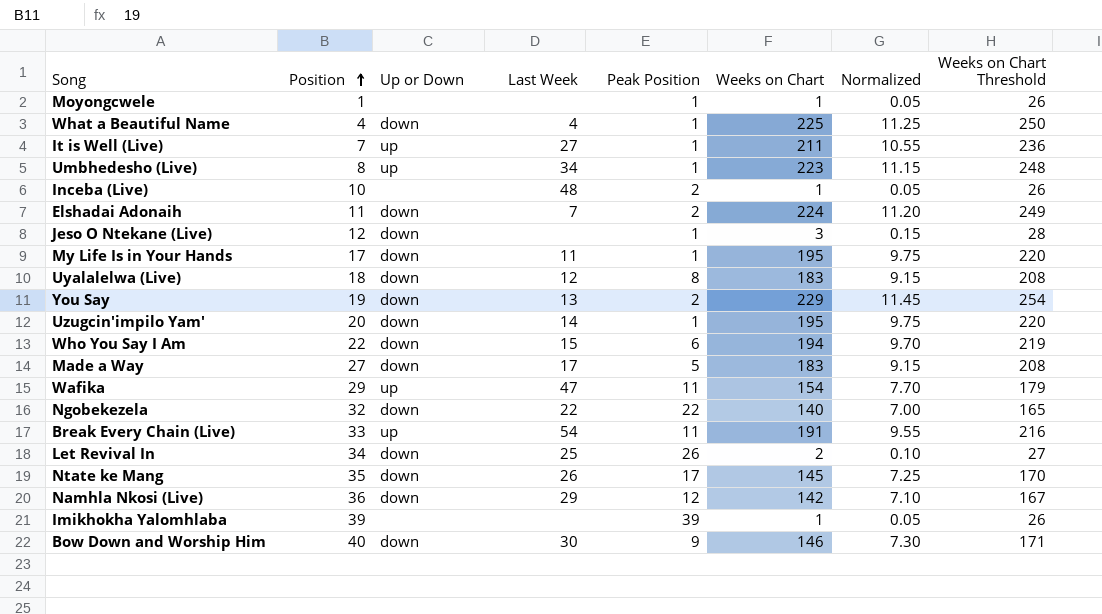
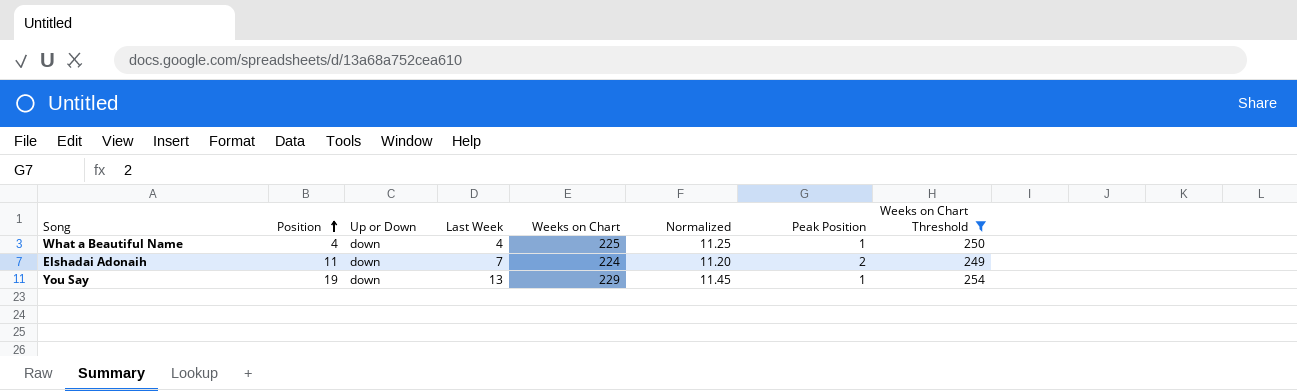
filter: none -> Weeks on Chart Threshold >= 249
column Peak Position | position: 5 -> 7
You Say | Peak Position: 2 -> 1

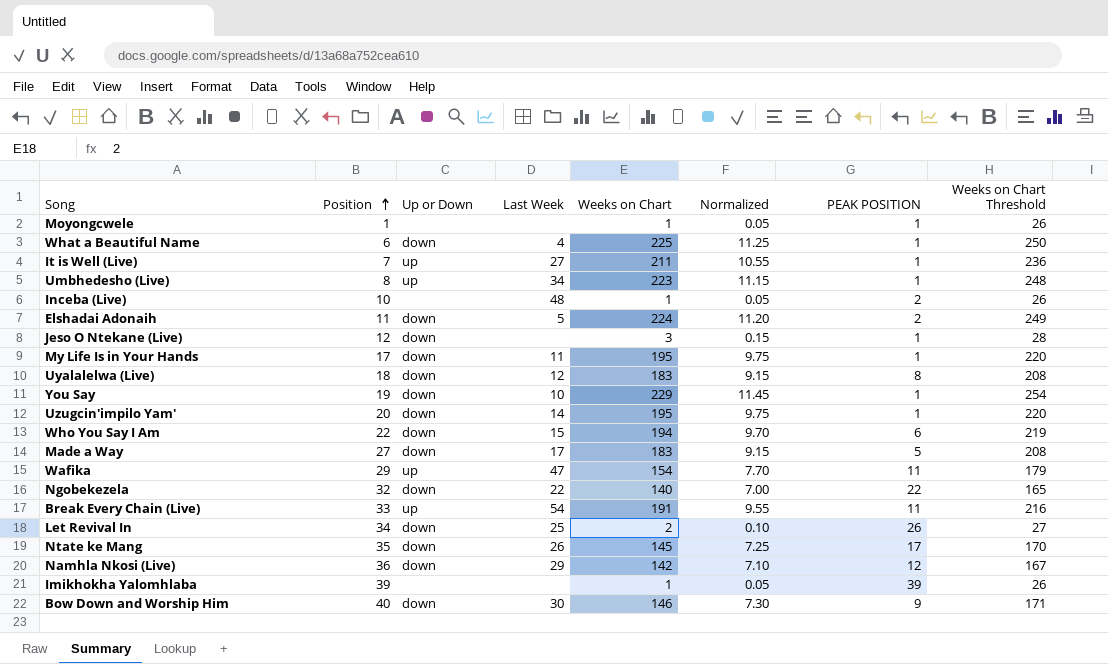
filter: Weeks on Chart Threshold >= 249 -> none
column name: Peak Position -> PEAK POSITION
What a Beautiful Name | Position: 4 -> 6
Elshadai Adonaih | Last Week: 7 -> 5
You Say | Last Week: 13 -> 10

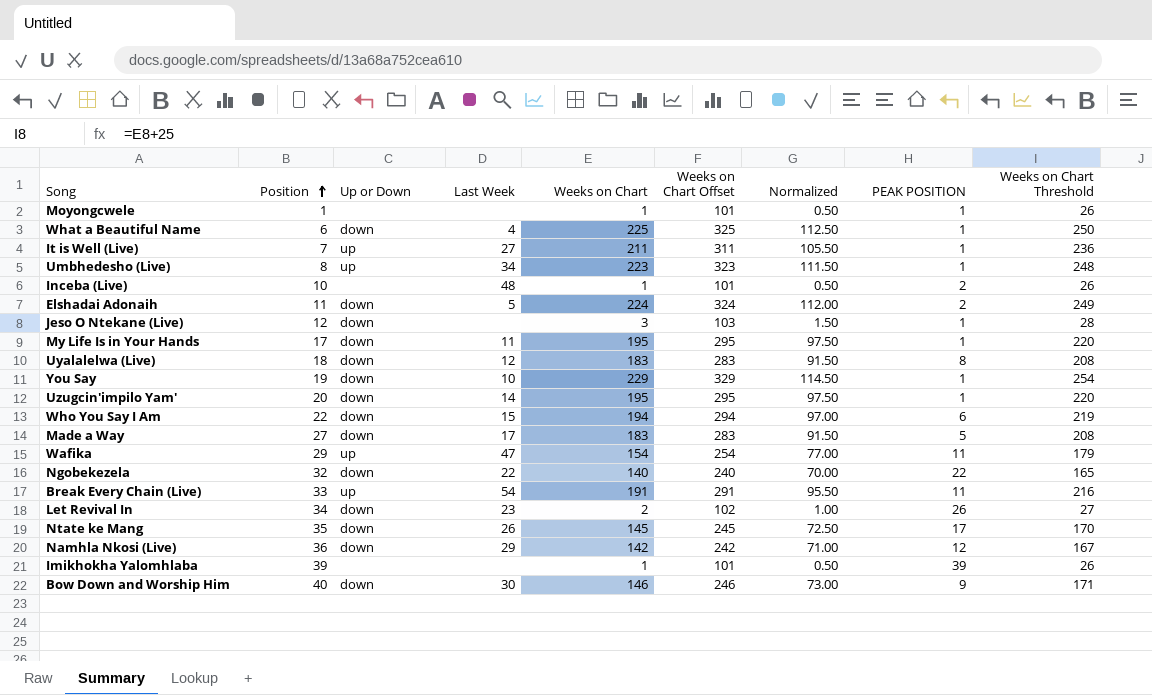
column Weeks on Chart Offset | formula: none -> [Weeks on Chart] + 100
column Normalized | formula: [Weeks on Chart] * 0.05 -> [Weeks on Chart] * 0.5
Let Revival In | Last Week: 25 -> 23

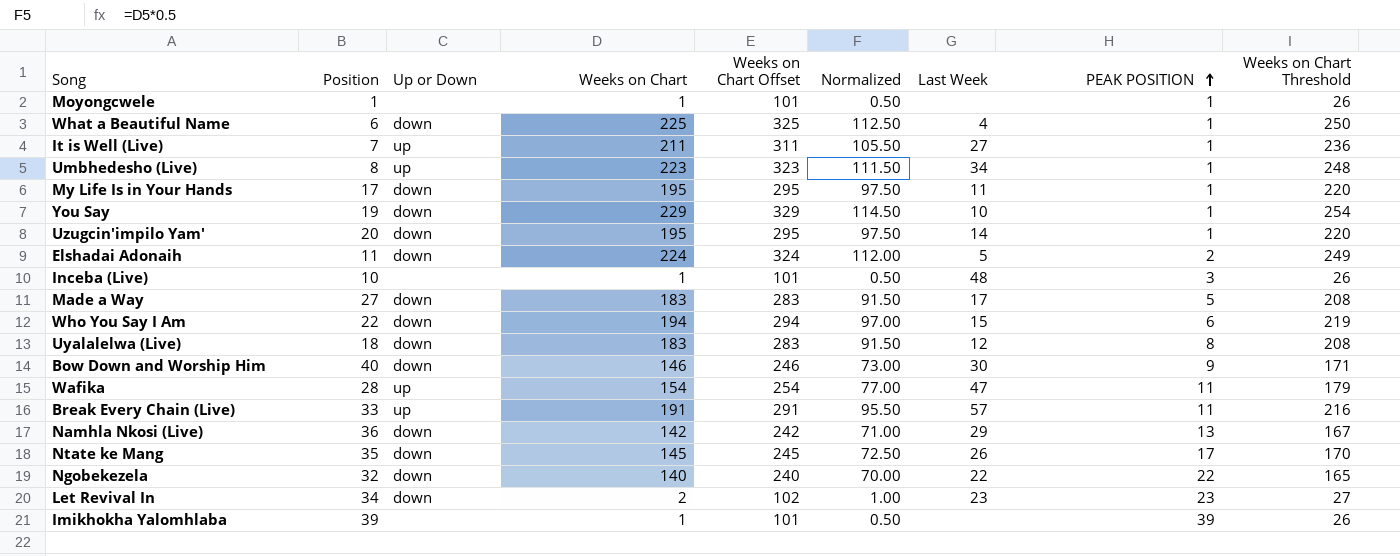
row order: Position ascending -> PEAK POSITION ascending
column Last Week | position: 4 -> 7
row Jeso O Ntekane (Live): 12 | down | none | 3 | 103 | 1.50 | 1 | 28 -> none
Inceba (Live) | PEAK POSITION: 2 -> 3
Wafika | Position: 29 -> 28
Break Every Chain (Live) | Last Week: 54 -> 57
Namhla Nkosi (Live) | PEAK POSITION: 12 -> 13
Let Revival In | PEAK POSITION: 26 -> 23

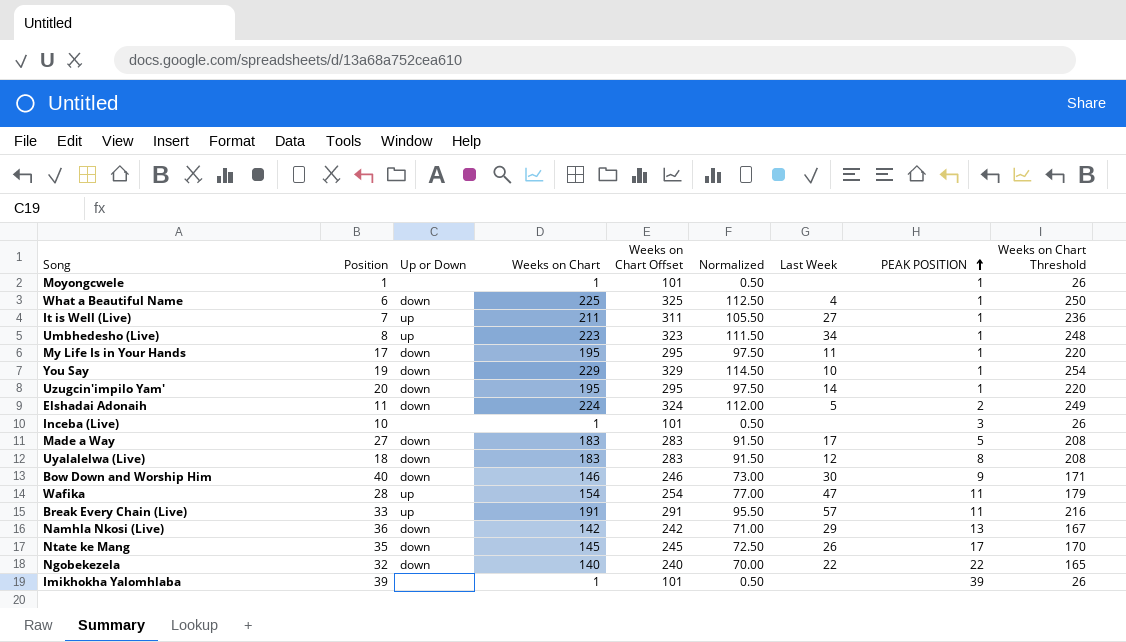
row Who You Say I Am: 22 | down | 194 | 294 | 97.00 | 15 | 6 | 219 -> none
row Let Revival In: 34 | down | 2 | 102 | 1.00 | 23 | 23 | 27 -> none
Inceba (Live) | Last Week: 48 -> none

